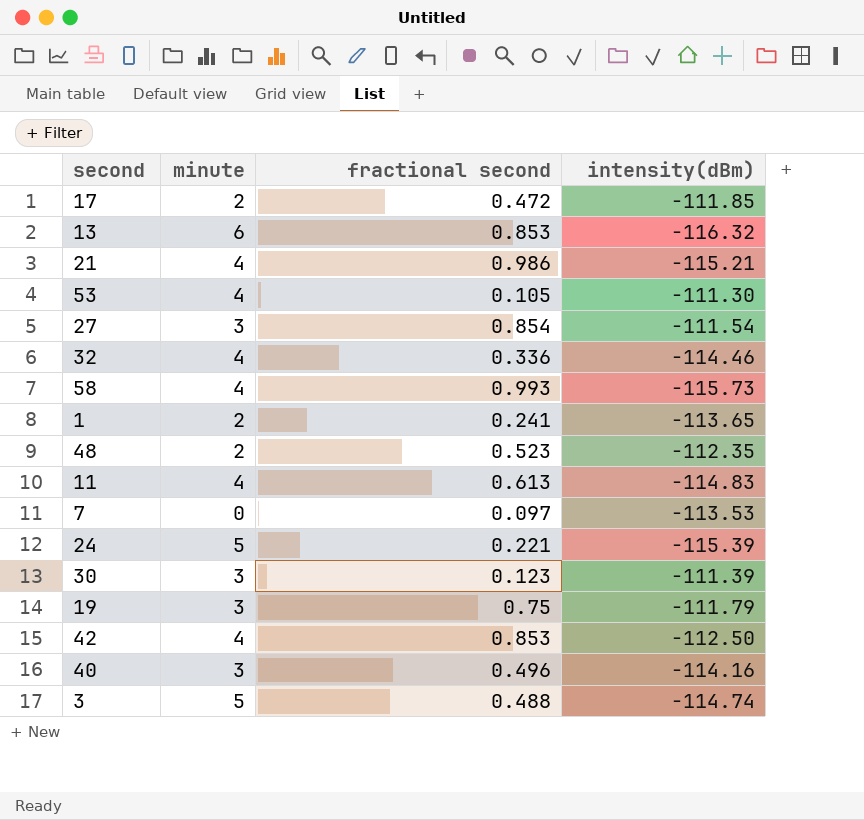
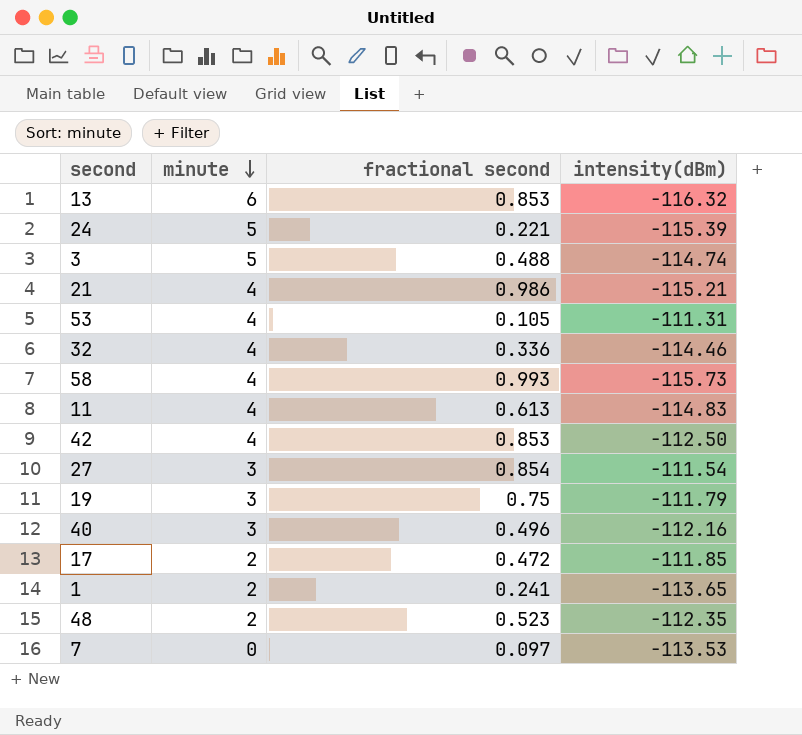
row order: none -> minute descending
row 30: 3 | 0.123 | -111.39 -> none
53 | intensity(dBm): -111.30 -> -111.31
40 | intensity(dBm): -114.16 -> -112.16

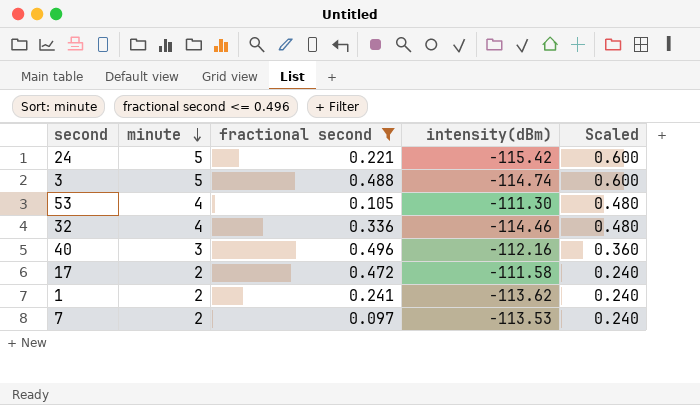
filter: none -> fractional second <= 0.496
column Scaled | formula: none -> [minute] * 0.12
24 | intensity(dBm): -115.39 -> -115.42
53 | intensity(dBm): -111.31 -> -111.30
17 | intensity(dBm): -111.85 -> -111.58
1 | intensity(dBm): -113.65 -> -113.62
7 | minute: 0 -> 2

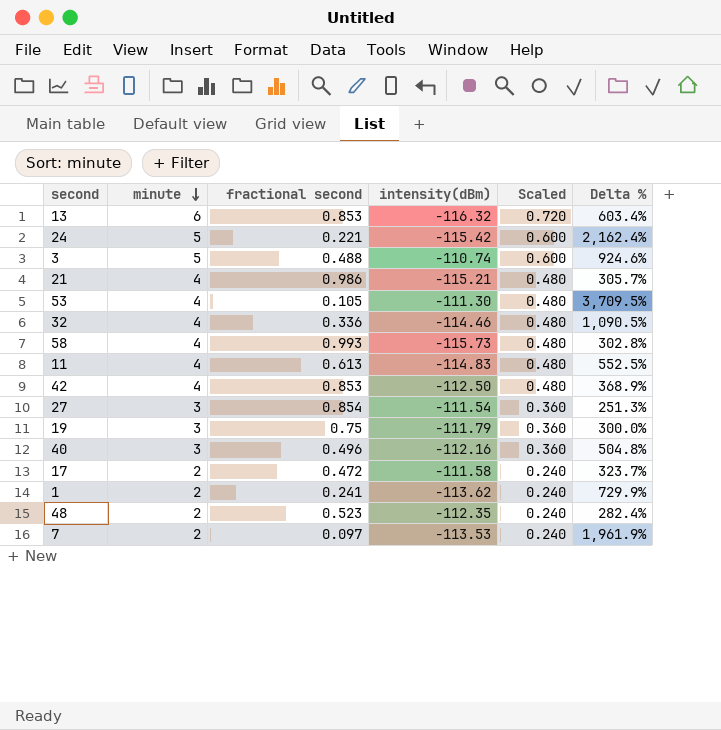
filter: fractional second <= 0.496 -> none
column Delta % | formula: none -> ([minute] - [fractional second]) / [fractional second]
3 | intensity(dBm): -114.74 -> -110.74

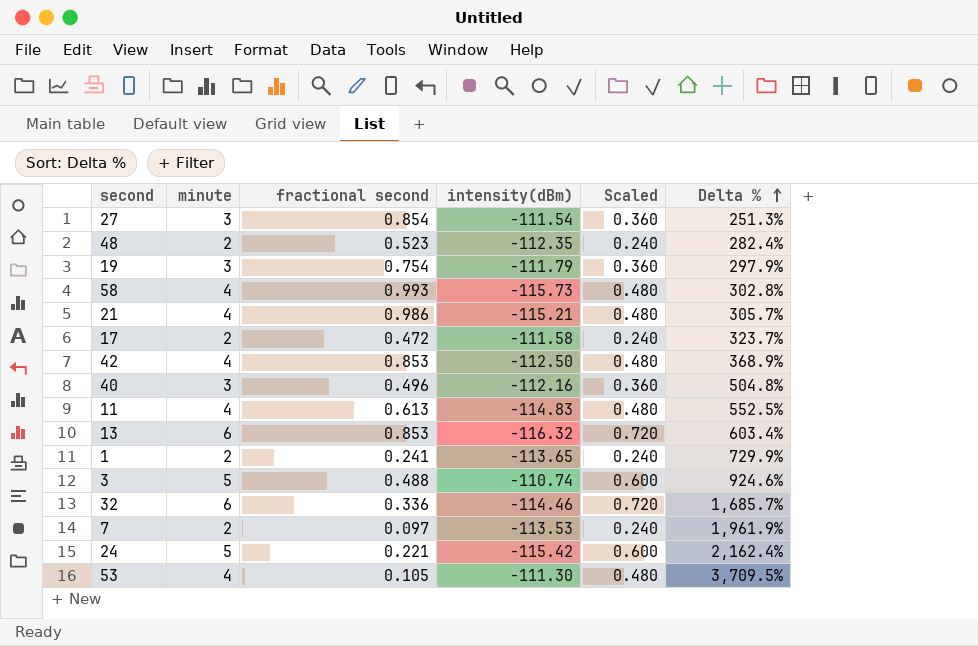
row order: minute descending -> Delta % ascending
19 | fractional second: 0.75 -> 0.754
19 | Delta %: 300.0% -> 297.9%
1 | intensity(dBm): -113.62 -> -113.65
32 | minute: 4 -> 6
32 | Scaled: 0.480 -> 0.720
32 | Delta %: 1,090.5% -> 1,685.7%

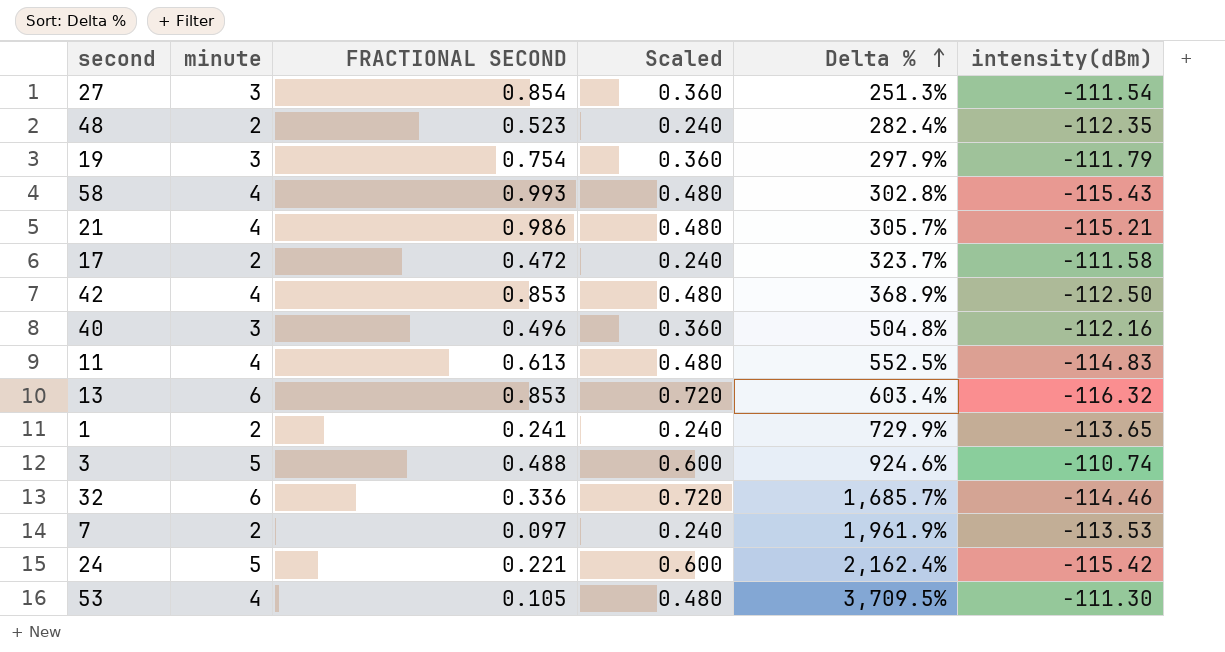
column name: fractional second -> FRACTIONAL SECOND
column intensity(dBm) | position: 4 -> 6
58 | intensity(dBm): -115.73 -> -115.43

